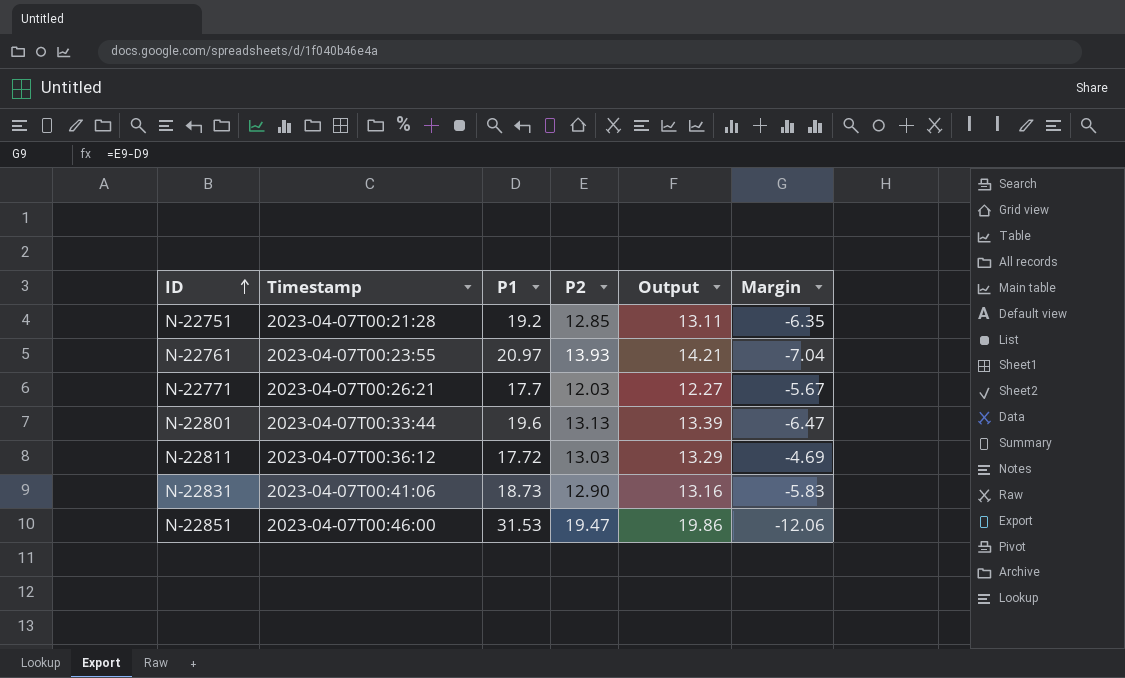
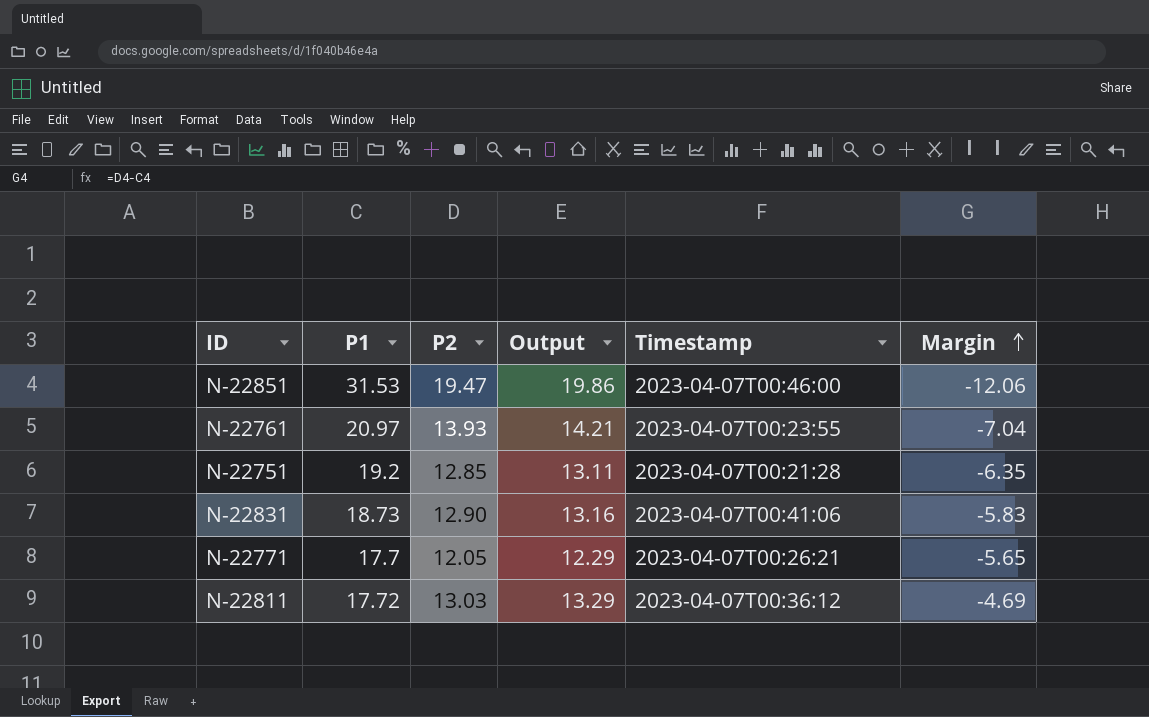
row order: ID ascending -> Margin ascending
column Timestamp | position: 2 -> 5
row N-22801: 2023-04-07T00:33:44 | 19.6 | 13.13 | 13.39 | -6.47 -> none
N-22771 | P2: 12.03 -> 12.05
N-22771 | Output: 12.27 -> 12.29
N-22771 | Margin: -5.67 -> -5.65

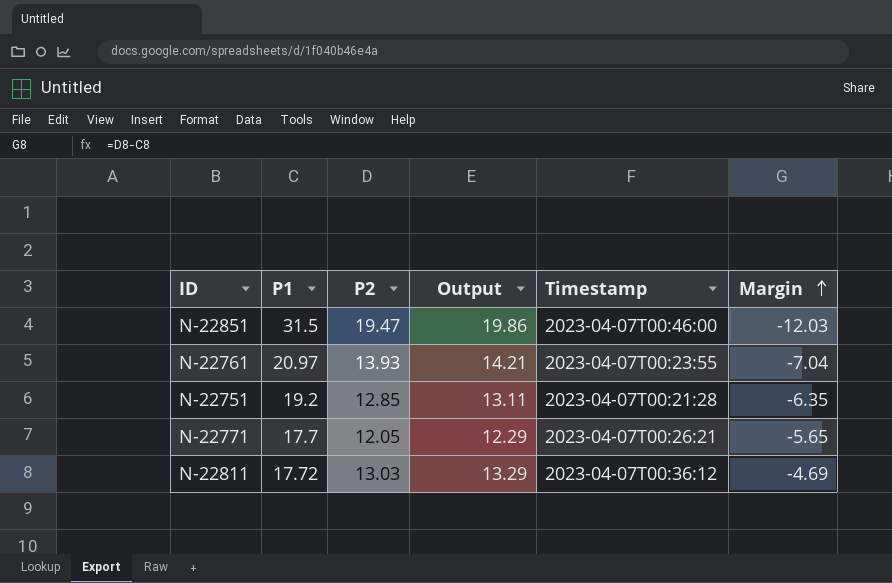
row N-22831: 18.73 | 12.90 | 13.16 | 2023-04-07T00:41:06 | -5.83 -> none
N-22851 | P1: 31.53 -> 31.5
N-22851 | Margin: -12.06 -> -12.03

